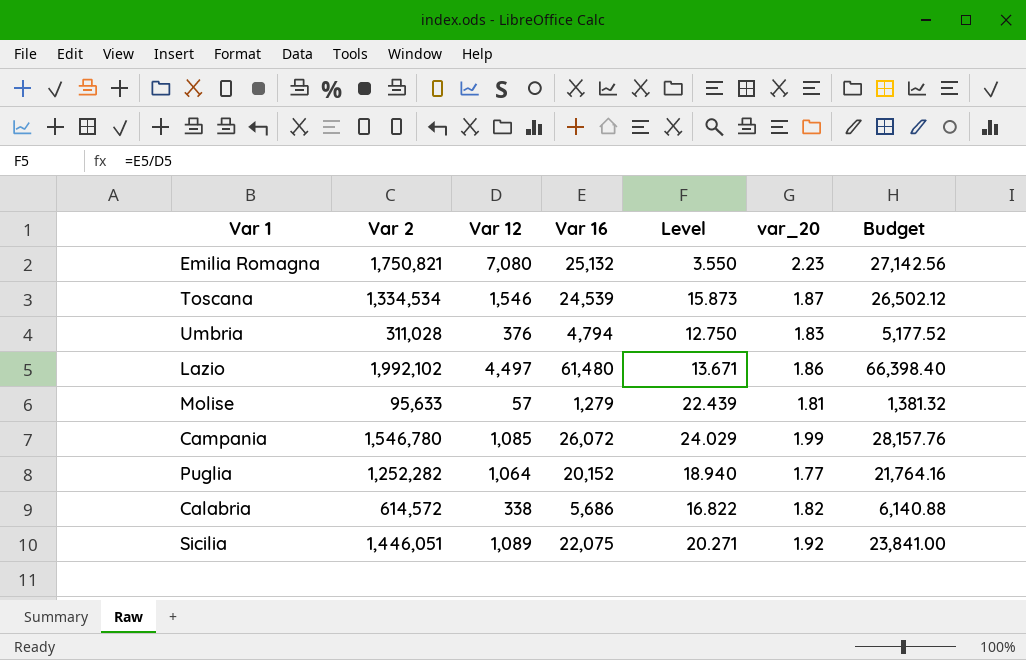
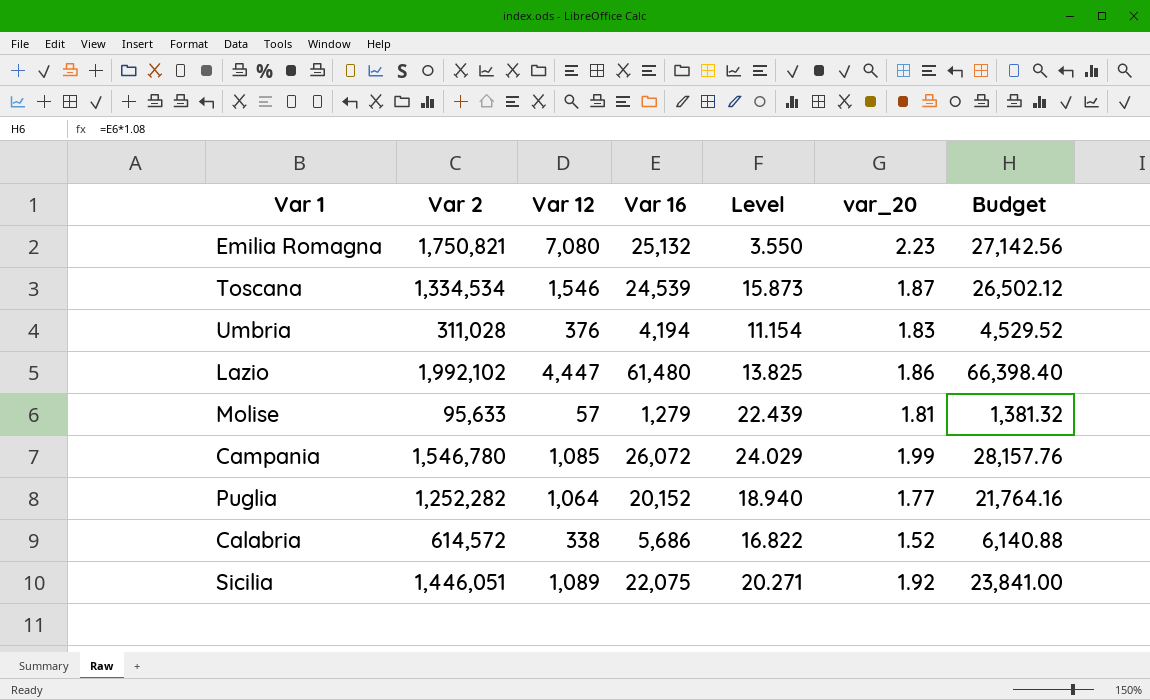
Umbria | Var 16: 4,794 -> 4,194
Umbria | Level: 12.750 -> 11.154
Umbria | Budget: 5,177.52 -> 4,529.52
Lazio | Var 12: 4,497 -> 4,447
Lazio | Level: 13.671 -> 13.825
Calabria | var_20: 1.82 -> 1.52

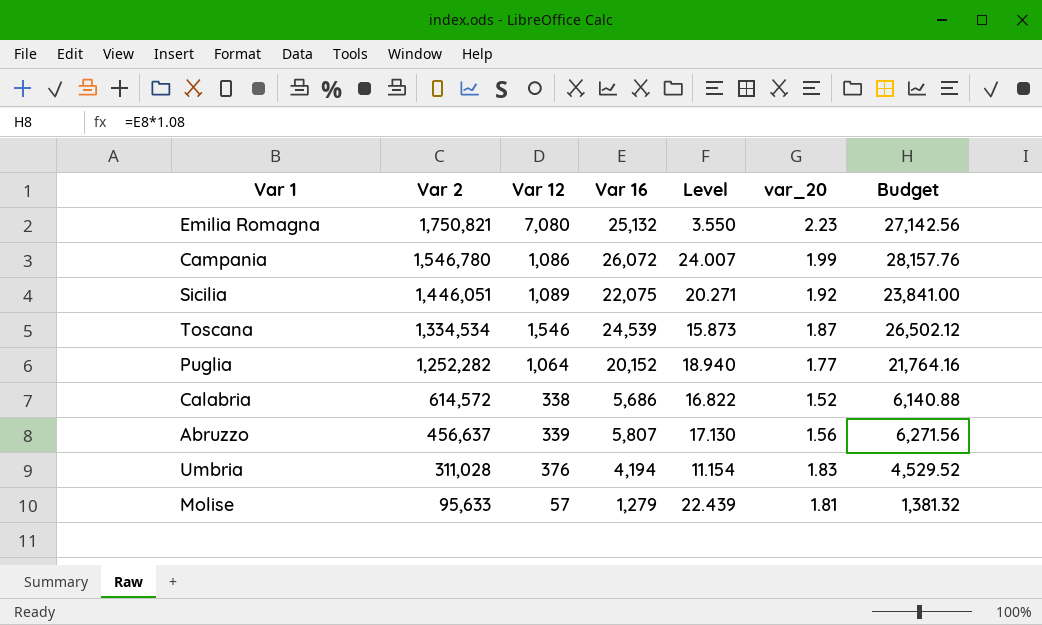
row order: none -> Var 2 descending
row Lazio: 1,992,102 | 4,447 | 61,480 | 13.825 | 1.86 | 66,398.40 -> none
Campania | Var 12: 1,085 -> 1,086
Campania | Level: 24.029 -> 24.007
row Abruzzo: none -> 456,637 | 339 | 5,807 | 17.130 | 1.56 | 6,271.56

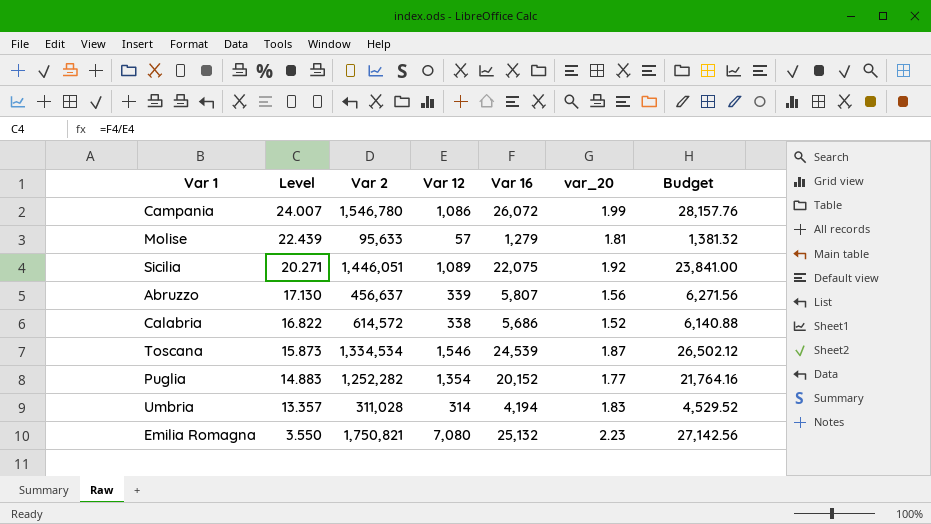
row order: Var 2 descending -> Level descending
column Level | position: 5 -> 2
Puglia | Level: 18.940 -> 14.883
Puglia | Var 12: 1,064 -> 1,354
Umbria | Level: 11.154 -> 13.357
Umbria | Var 12: 376 -> 314

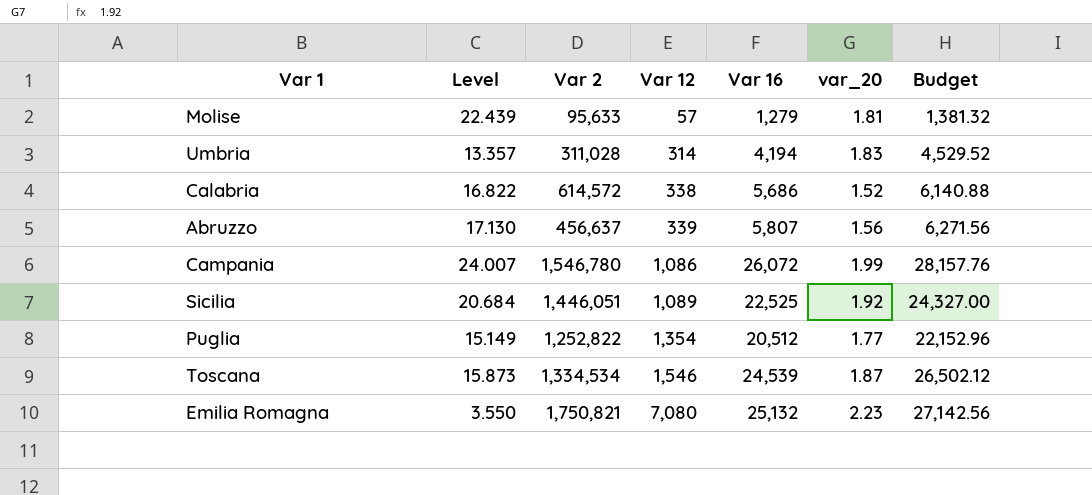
row order: Level descending -> Var 12 ascending
Sicilia | Level: 20.271 -> 20.684
Sicilia | Var 16: 22,075 -> 22,525
Sicilia | Budget: 23,841.00 -> 24,327.00
Puglia | Level: 14.883 -> 15.149
Puglia | Var 2: 1,252,282 -> 1,252,822
Puglia | Var 16: 20,152 -> 20,512
Puglia | Budget: 21,764.16 -> 22,152.96

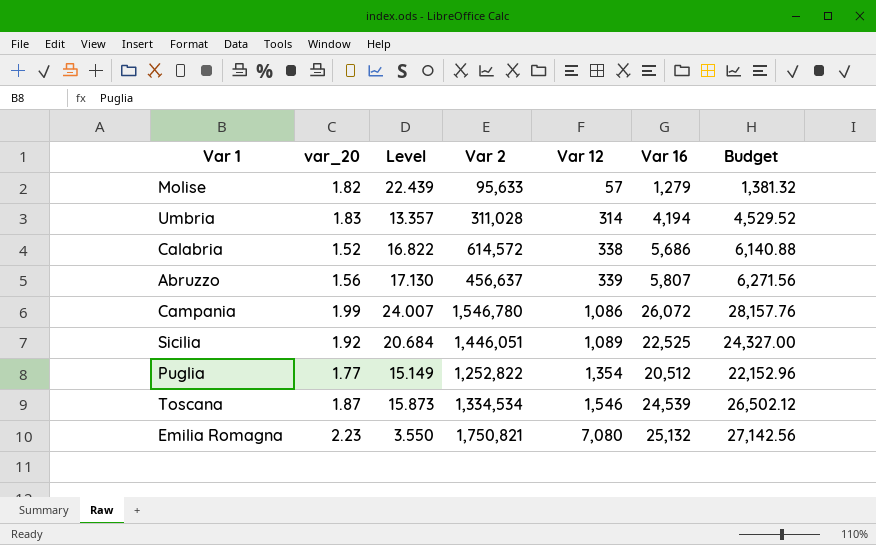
column var_20 | position: 6 -> 2
Molise | var_20: 1.81 -> 1.82

